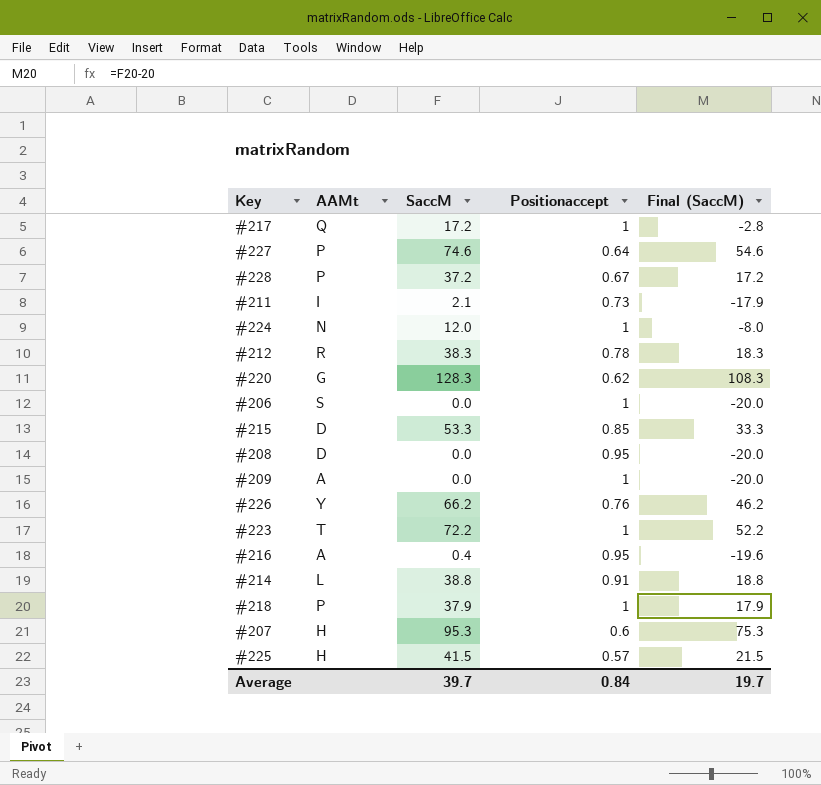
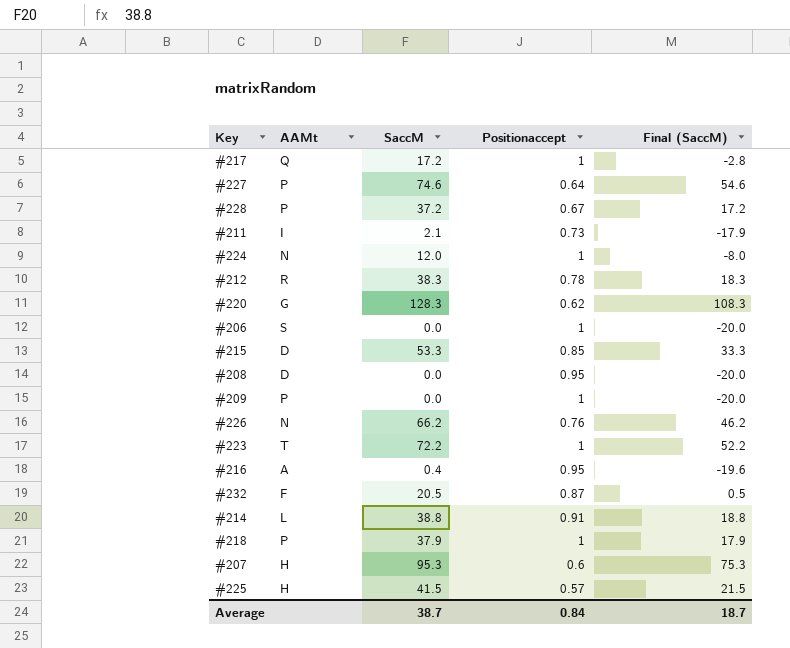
#209 | AAMt: A -> P
#226 | AAMt: Y -> N
row #232: none -> F | 20.5 | 0.87 | 0.5
Average | SaccM: 39.7 -> 38.7
Average | Final (SaccM): 19.7 -> 18.7

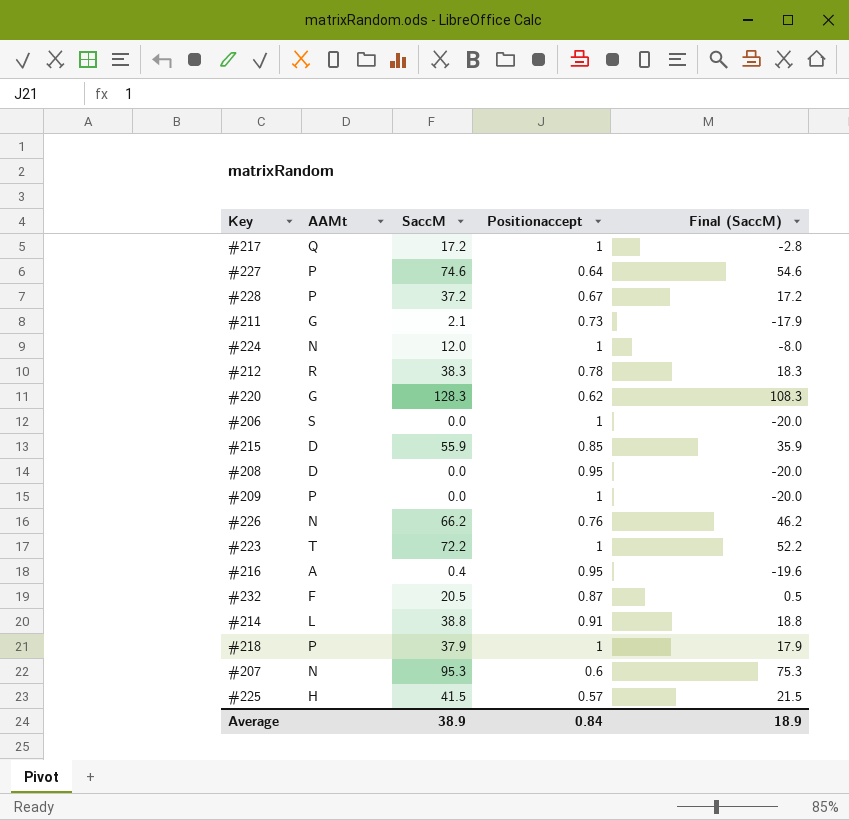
#211 | AAMt: I -> G
#215 | SaccM: 53.3 -> 55.9
#215 | Final (SaccM): 33.3 -> 35.9
#207 | AAMt: H -> N
Average | SaccM: 38.7 -> 38.9
Average | Final (SaccM): 18.7 -> 18.9

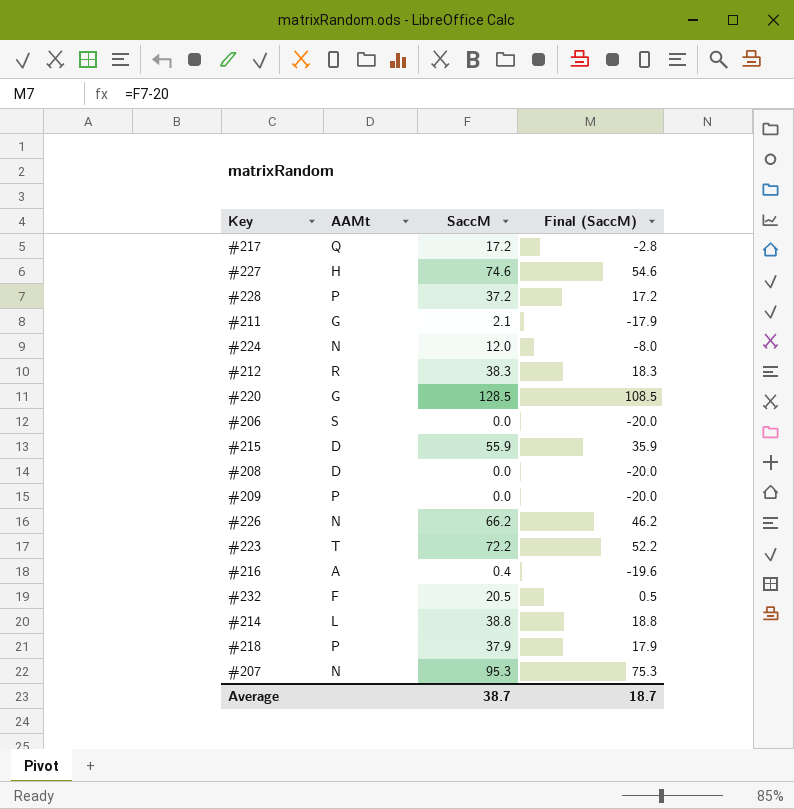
column Positionaccept | position: 4 -> none
row #225: H | 41.5 | 0.57 | 21.5 -> none
#227 | AAMt: P -> H
#220 | SaccM: 128.3 -> 128.5
#220 | Final (SaccM): 108.3 -> 108.5
Average | SaccM: 38.9 -> 38.7
Average | Final (SaccM): 18.9 -> 18.7

